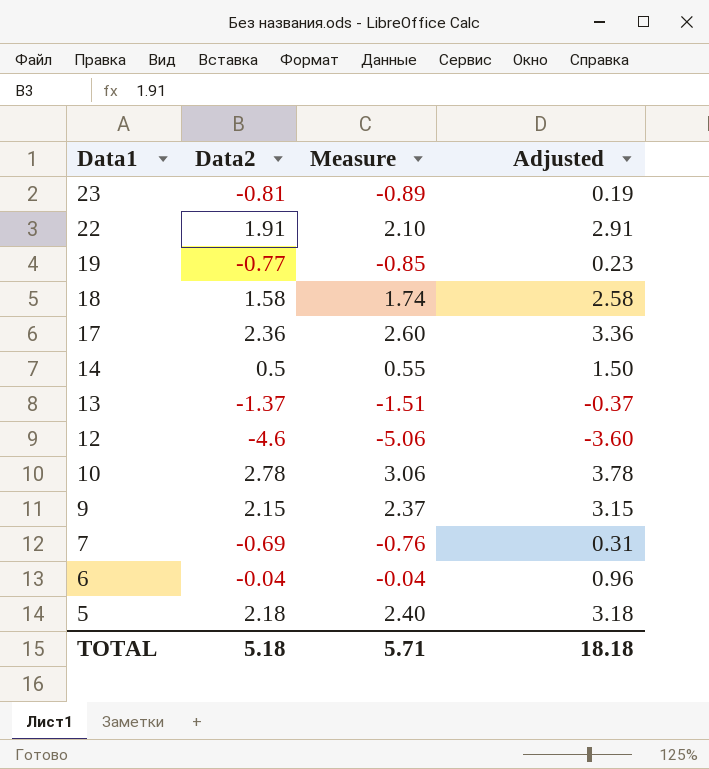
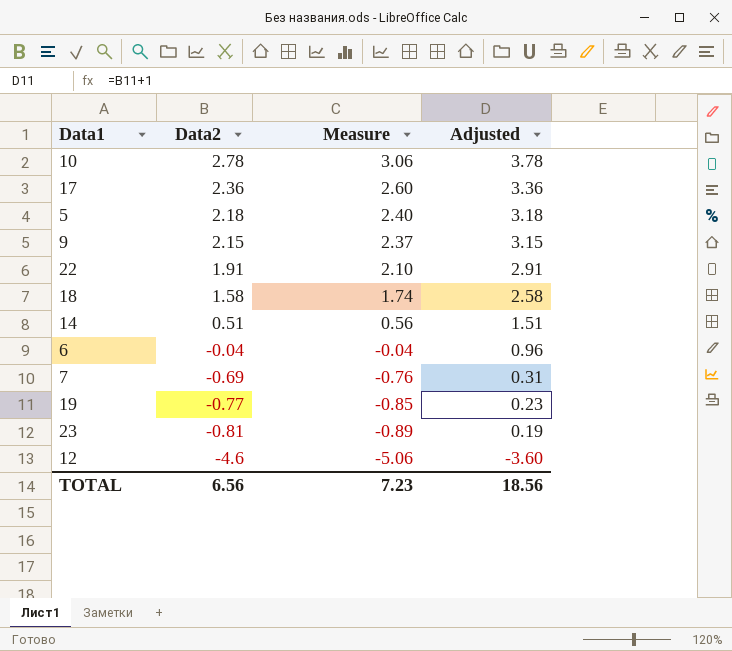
row order: Data1 descending -> Data2 descending
row 13: -1.37 | -1.51 | -0.37 -> none
14 | Data2: 0.5 -> 0.51
14 | Measure: 0.55 -> 0.56
14 | Adjusted: 1.50 -> 1.51
TOTAL | Data2: 5.18 -> 6.56
TOTAL | Measure: 5.71 -> 7.23
TOTAL | Adjusted: 18.18 -> 18.56

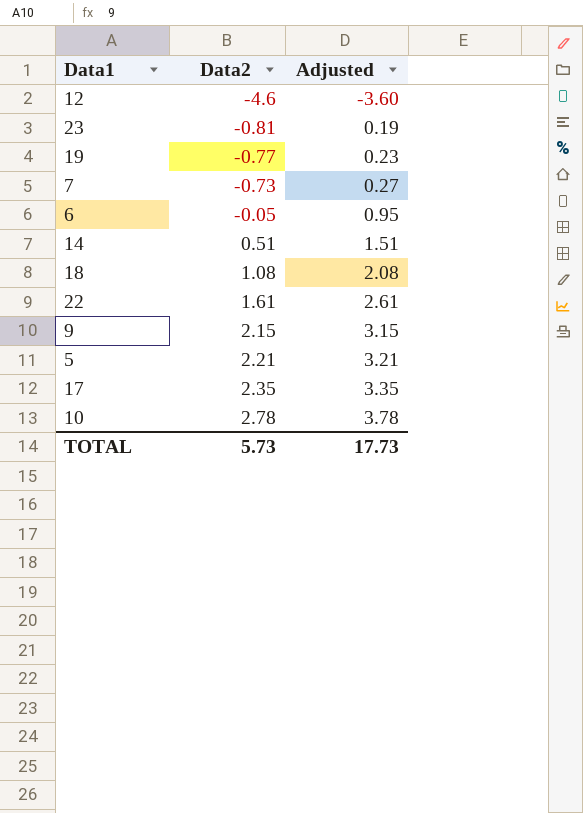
row order: Data2 descending -> Data2 ascending
column Measure | formula: [Data2] * 1.1 -> none
7 | Data2: -0.69 -> -0.73
7 | Adjusted: 0.31 -> 0.27
6 | Data2: -0.04 -> -0.05
6 | Adjusted: 0.96 -> 0.95
18 | Data2: 1.58 -> 1.08
18 | Adjusted: 2.58 -> 2.08
22 | Data2: 1.91 -> 1.61
22 | Adjusted: 2.91 -> 2.61
5 | Data2: 2.18 -> 2.21
5 | Adjusted: 3.18 -> 3.21
17 | Data2: 2.36 -> 2.35
17 | Adjusted: 3.36 -> 3.35
TOTAL | Data2: 6.56 -> 5.73
TOTAL | Adjusted: 18.56 -> 17.73

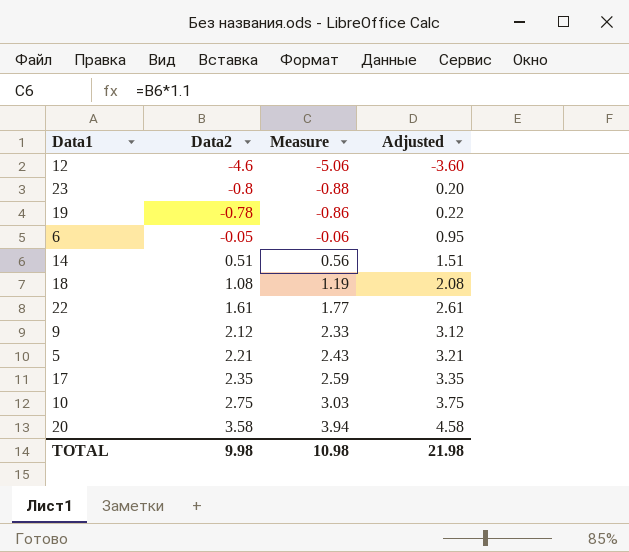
column Measure | formula: none -> [Data2] * 1.1
row 7: -0.73 | 0.27 -> none
23 | Data2: -0.81 -> -0.8
23 | Adjusted: 0.19 -> 0.20
19 | Data2: -0.77 -> -0.78
19 | Adjusted: 0.23 -> 0.22
9 | Data2: 2.15 -> 2.12
9 | Adjusted: 3.15 -> 3.12
10 | Data2: 2.78 -> 2.75
10 | Adjusted: 3.78 -> 3.75
row 20: none -> 3.58 | 3.94 | 4.58
TOTAL | Data2: 5.73 -> 9.98
TOTAL | Adjusted: 17.73 -> 21.98

